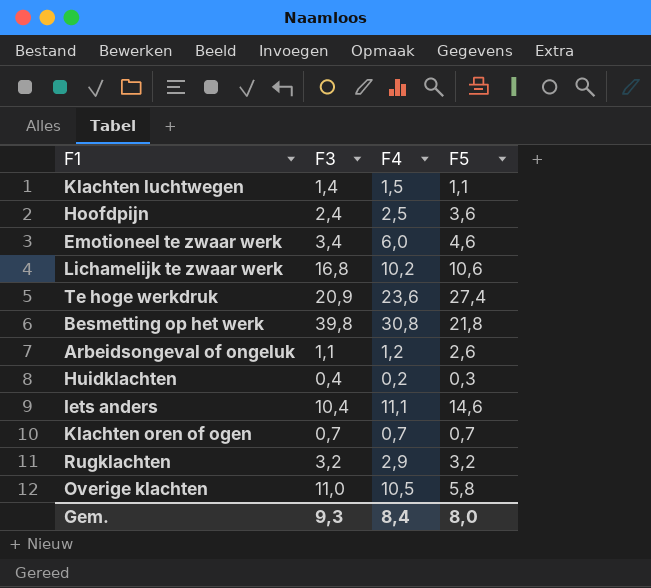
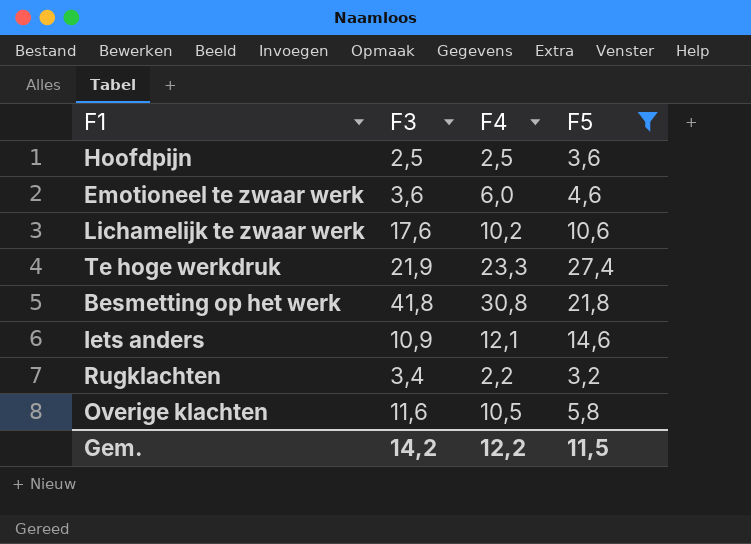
filter: none -> F5 >= 3,2
Hoofdpijn | F3: 2,4 -> 2,5
Emotioneel te zwaar werk | F3: 3,4 -> 3,6
Lichamelijk te zwaar werk | F3: 16,8 -> 17,6
Te hoge werkdruk | F3: 20,9 -> 21,9
Te hoge werkdruk | F4: 23,6 -> 23,3
Besmetting op het werk | F3: 39,8 -> 41,8
Iets anders | F3: 10,4 -> 10,9
Iets anders | F4: 11,1 -> 12,1
Rugklachten | F3: 3,2 -> 3,4
Rugklachten | F4: 2,9 -> 2,2
Overige klachten | F3: 11,0 -> 11,6
Gem. | F3: 9,3 -> 14,2
Gem. | F4: 8,4 -> 12,2
Gem. | F5: 8,0 -> 11,5

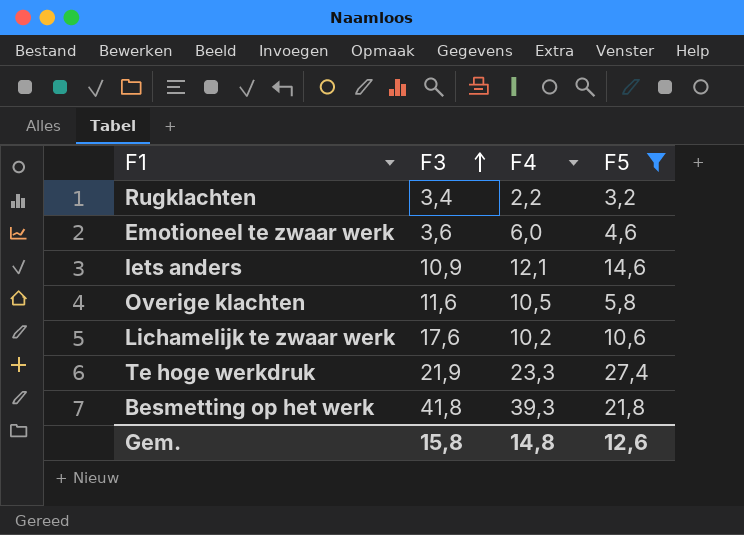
row order: none -> F3 ascending
row Hoofdpijn: 2,5 | 2,5 | 3,6 -> none
Besmetting op het werk | F4: 30,8 -> 39,3
Gem. | F3: 14,2 -> 15,8
Gem. | F4: 12,2 -> 14,8
Gem. | F5: 11,5 -> 12,6

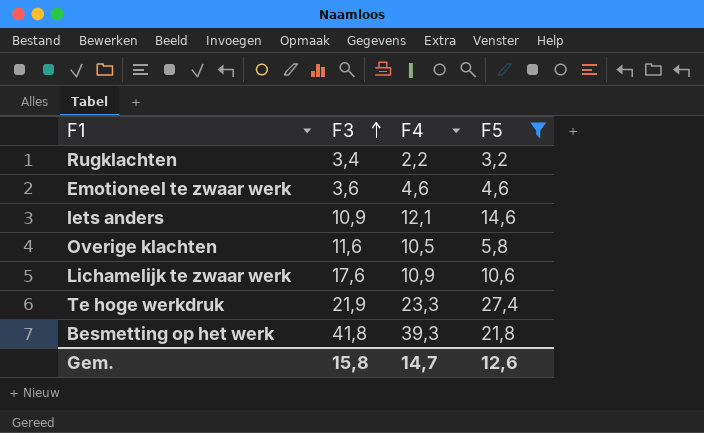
Emotioneel te zwaar werk | F4: 6,0 -> 4,6
Lichamelijk te zwaar werk | F4: 10,2 -> 10,9
Gem. | F4: 14,8 -> 14,7

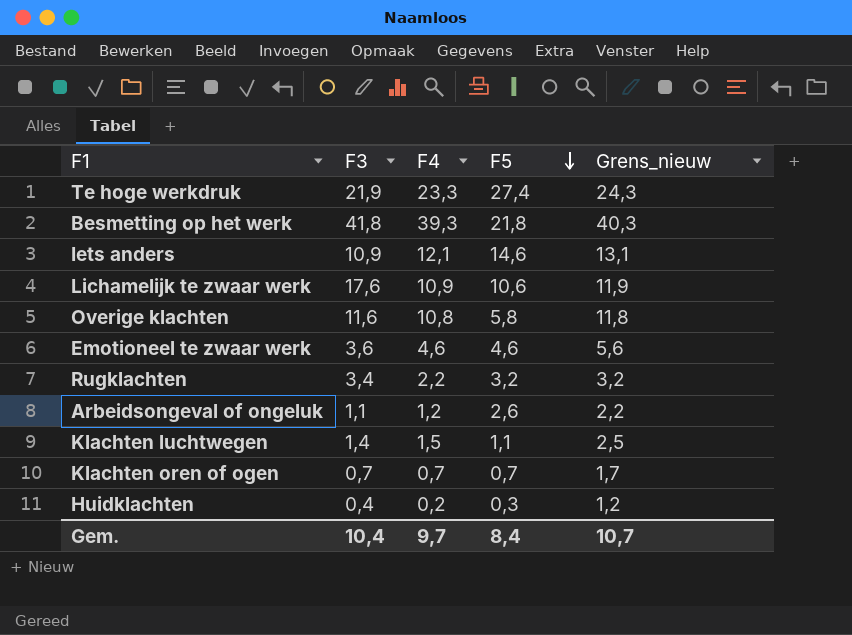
filter: F5 >= 3,2 -> none
row order: F3 ascending -> F5 descending
column Grens_nieuw | formula: none -> [F4] + 1
Overige klachten | F4: 10,5 -> 10,8
Gem. | F3: 15,8 -> 10,4
Gem. | F4: 14,7 -> 9,7
Gem. | F5: 12,6 -> 8,4

